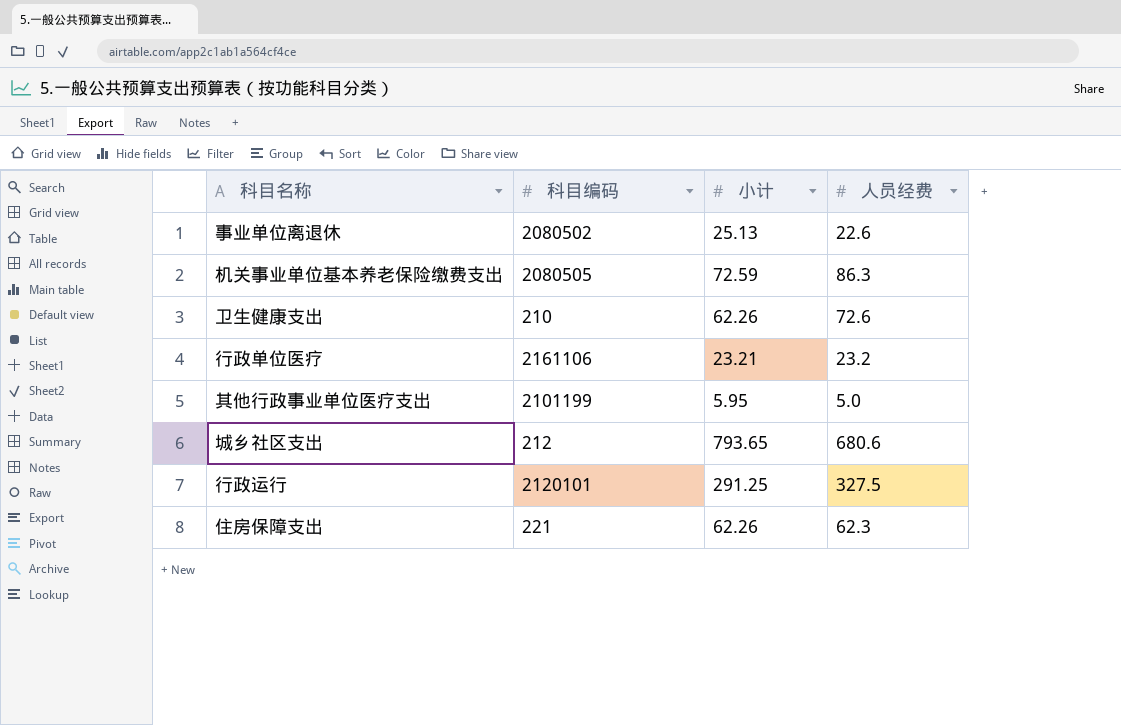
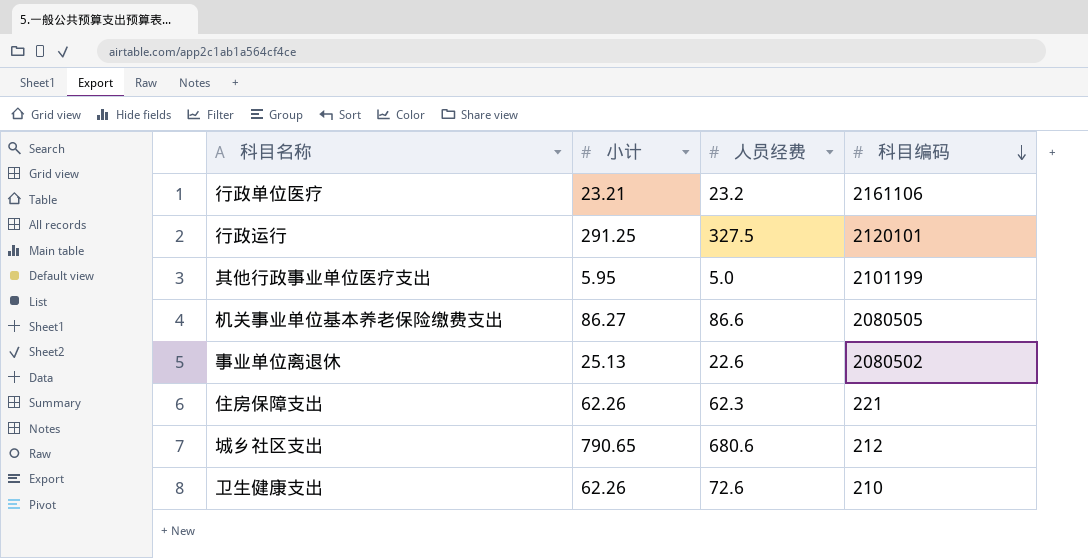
row order: none -> 科目编码 descending
column 科目编码 | position: 2 -> 4
机关事业单位基本养老保险缴费支出 | 小计: 72.59 -> 86.27
机关事业单位基本养老保险缴费支出 | 人员经费: 86.3 -> 86.6
城乡社区支出 | 小计: 793.65 -> 790.65

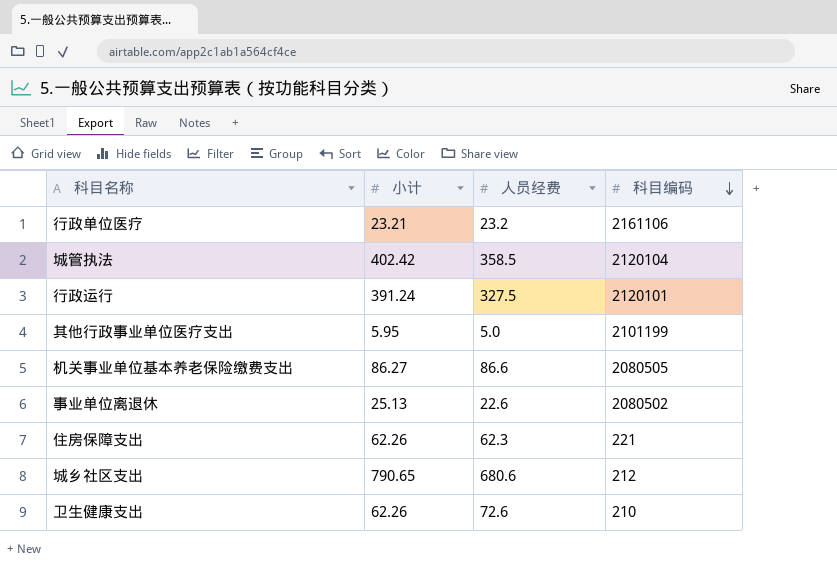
row 城管执法: none -> 402.42 | 358.5 | 2120104
行政运行 | 小计: 291.25 -> 391.24

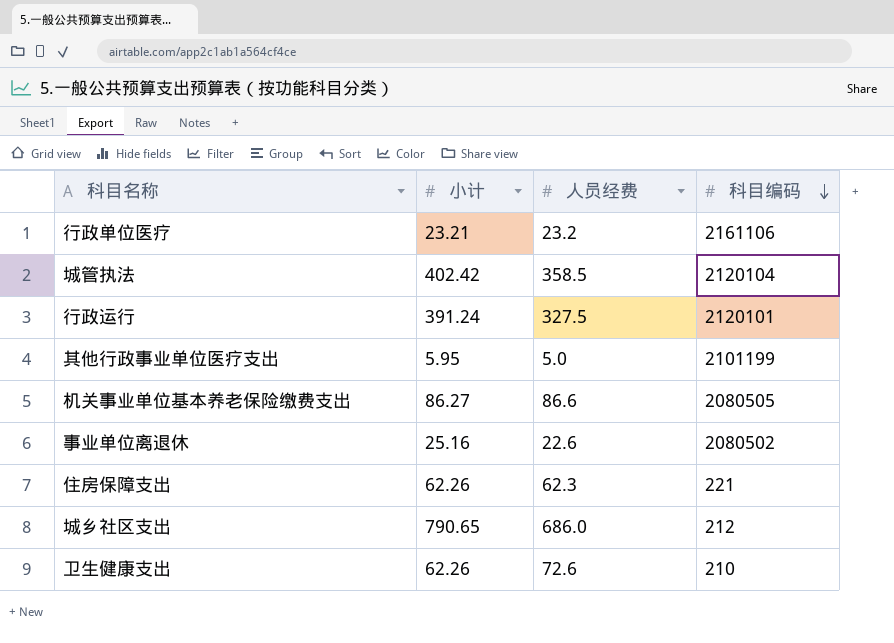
事业单位离退休 | 小计: 25.13 -> 25.16
城乡社区支出 | 人员经费: 680.6 -> 686.0

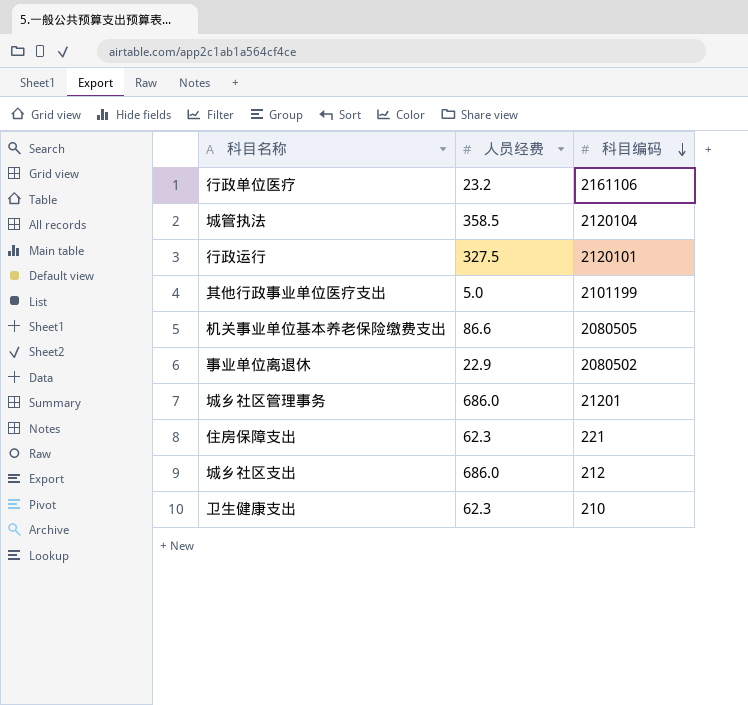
column 小计 | position: 2 -> none
事业单位离退休 | 人员经费: 22.6 -> 22.9
row 城乡社区管理事务: none -> 686.0 | 21201
卫生健康支出 | 人员经费: 72.6 -> 62.3

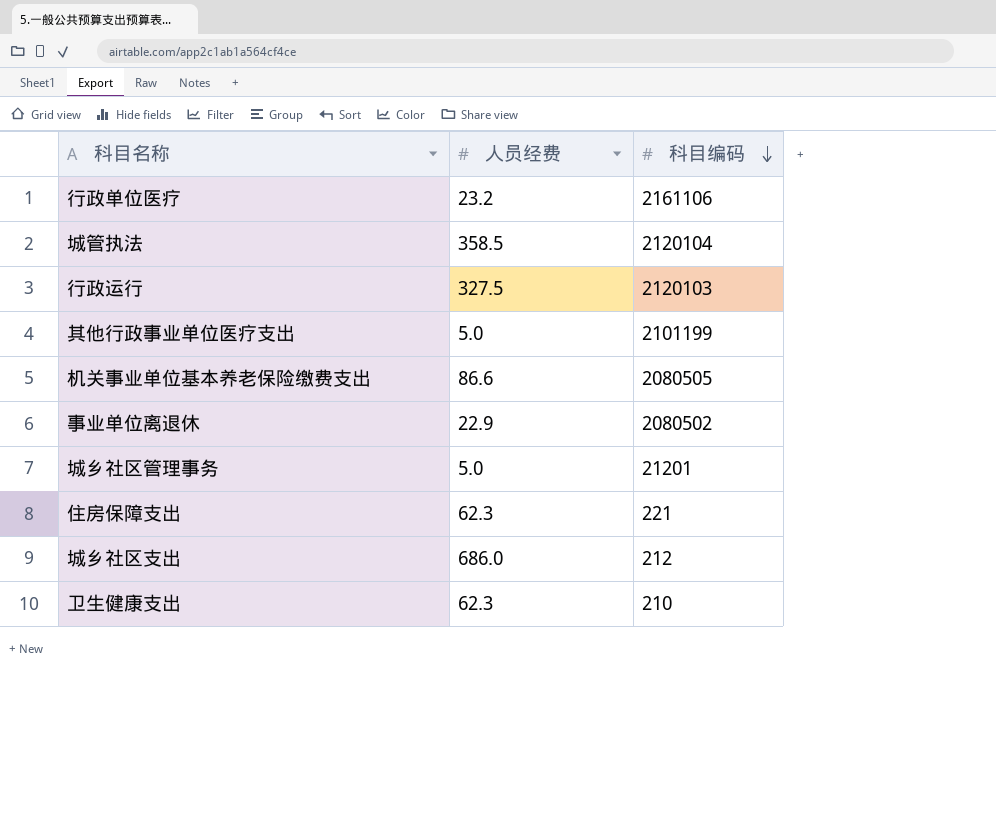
行政运行 | 科目编码: 2120101 -> 2120103
城乡社区管理事务 | 人员经费: 686.0 -> 5.0

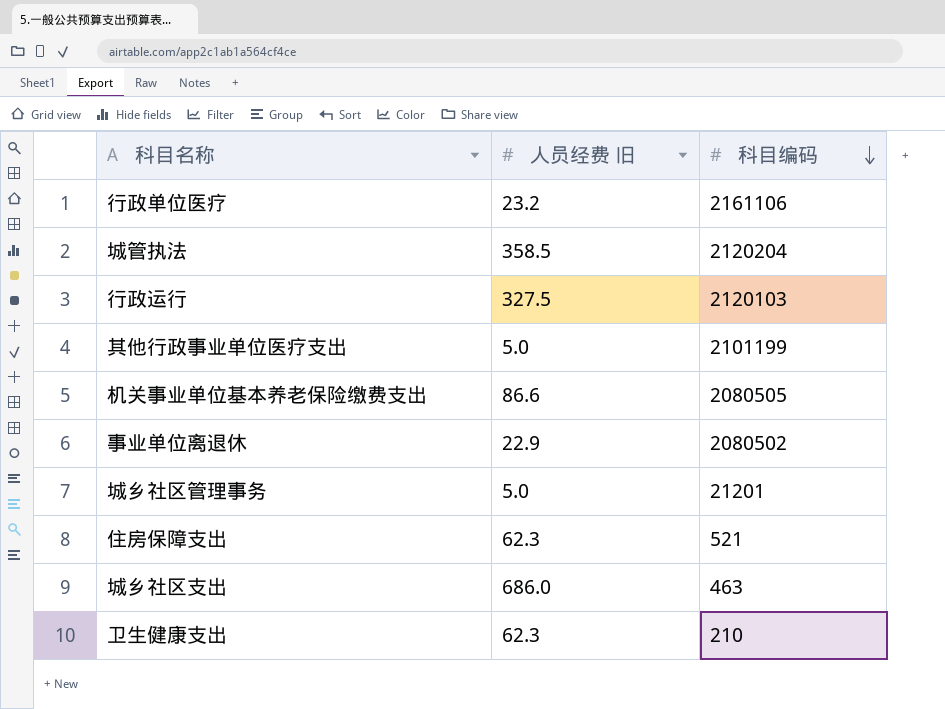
column name: 人员经费 -> 人员经费 旧
城管执法 | 科目编码: 2120104 -> 2120204
住房保障支出 | 科目编码: 221 -> 521
城乡社区支出 | 科目编码: 212 -> 463

